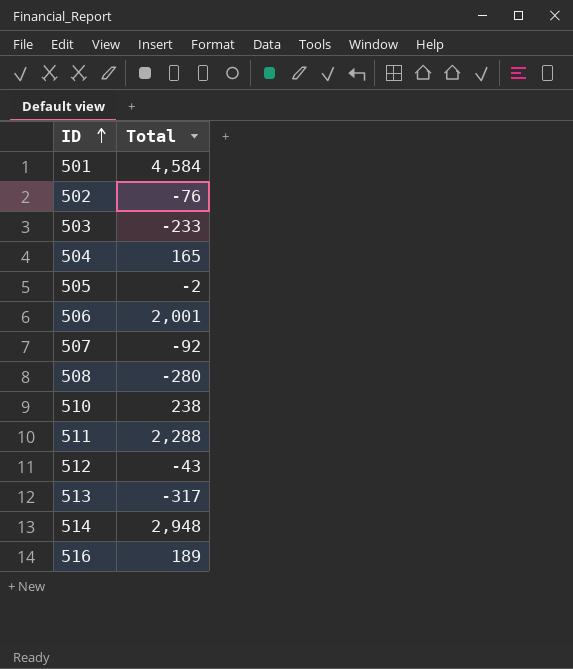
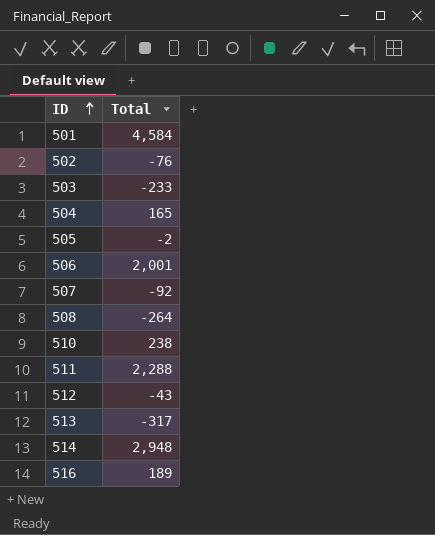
508 | Total: -280 -> -264

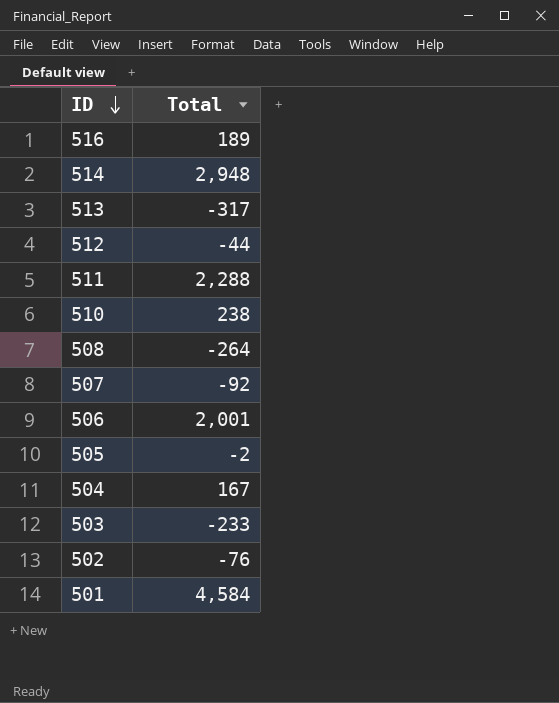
row order: ID ascending -> ID descending
512 | Total: -43 -> -44
504 | Total: 165 -> 167

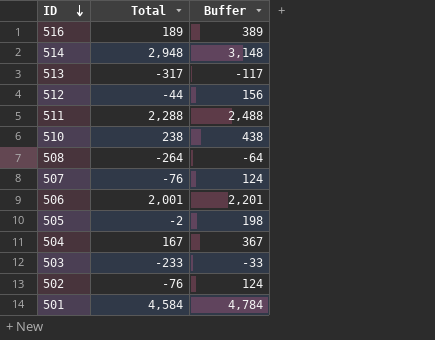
column Buffer | formula: none -> [Total] + 200
507 | Total: -92 -> -76

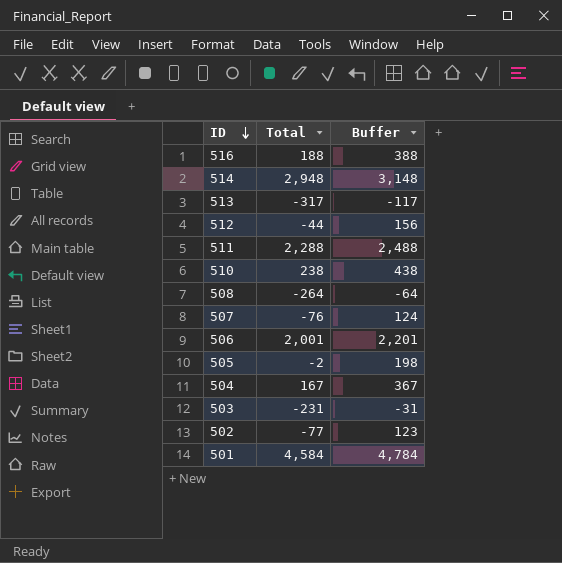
516 | Total: 189 -> 188
516 | Buffer: 389 -> 388
503 | Total: -233 -> -231
503 | Buffer: -33 -> -31
502 | Total: -76 -> -77
502 | Buffer: 124 -> 123

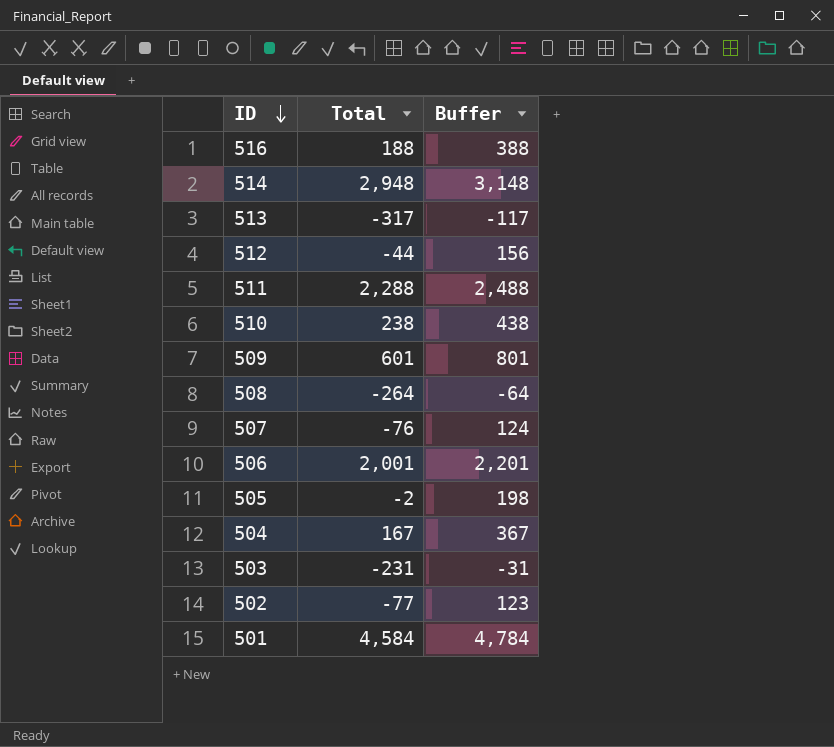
row 509: none -> 601 | 801

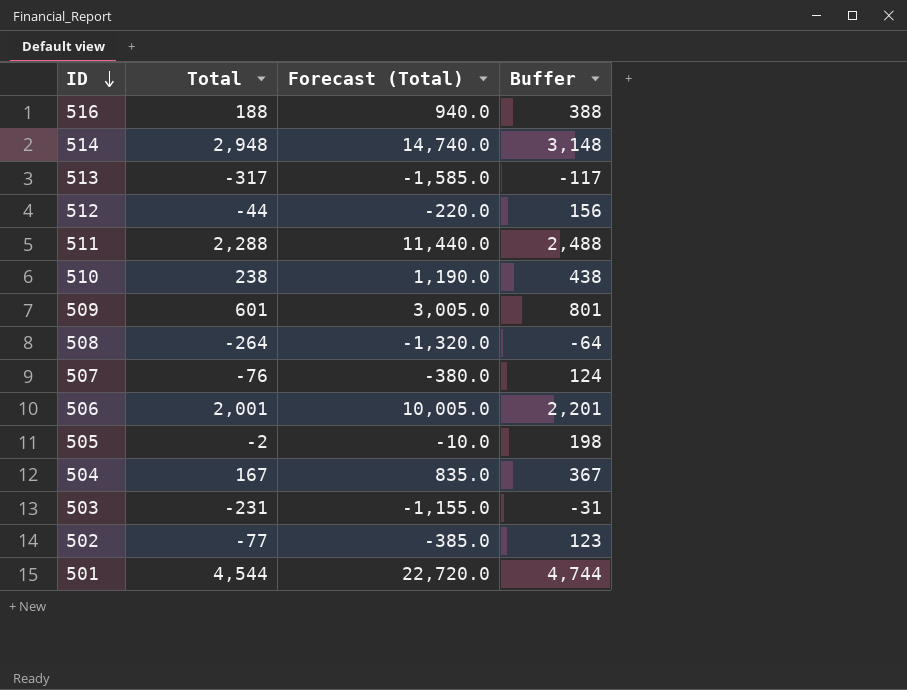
column Forecast (Total) | formula: none -> [Total] * 5
501 | Total: 4,584 -> 4,544
501 | Buffer: 4,784 -> 4,744

